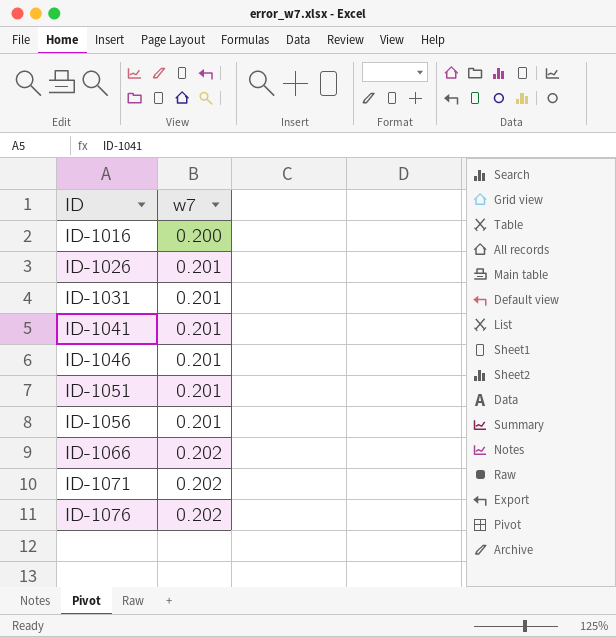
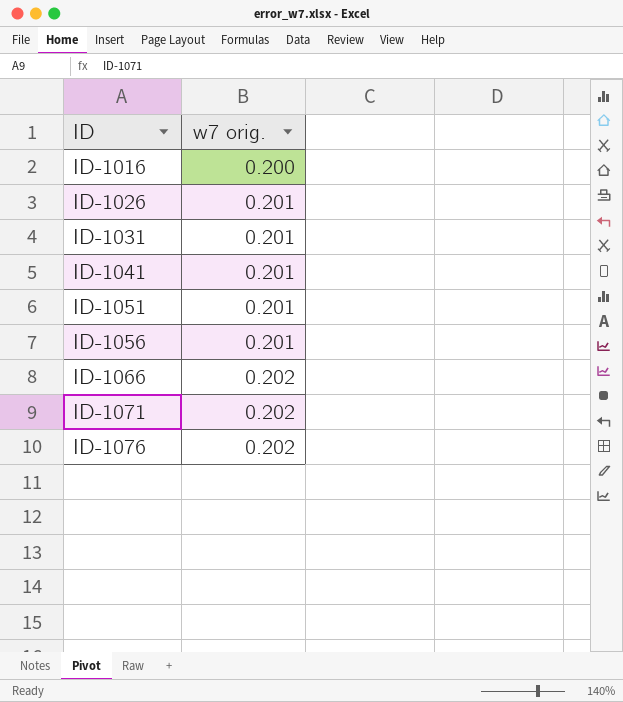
column name: w7 -> w7 orig.
row ID-1046: 0.201 -> none

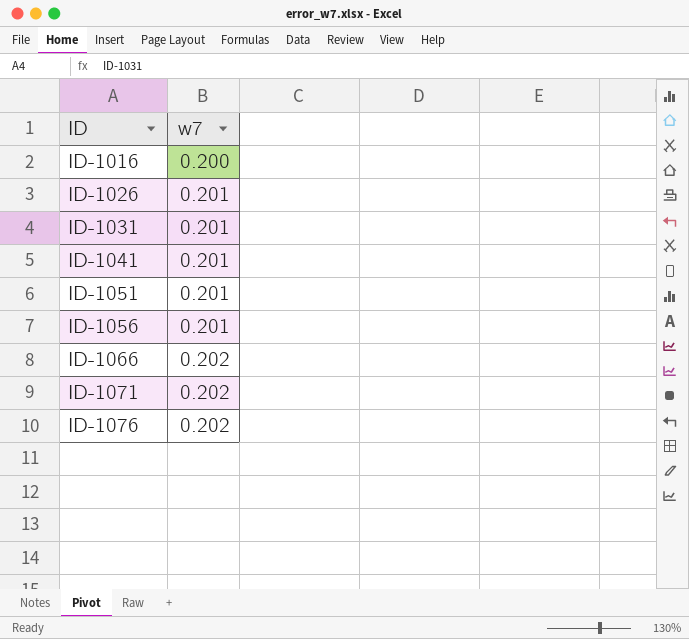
column name: w7 orig. -> w7

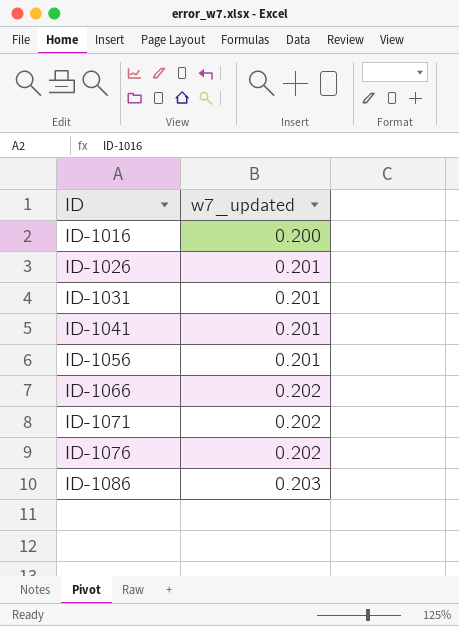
column name: w7 -> w7_updated
row ID-1051: 0.201 -> none
row ID-1086: none -> 0.203

